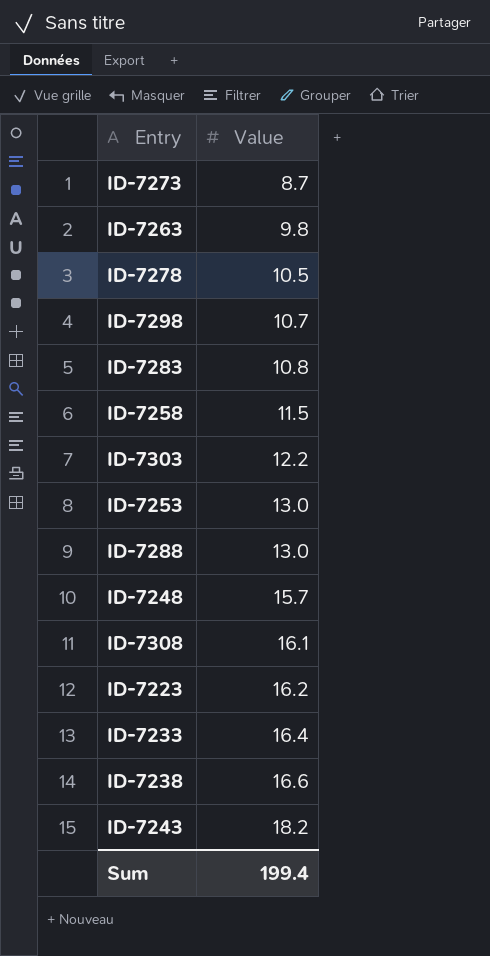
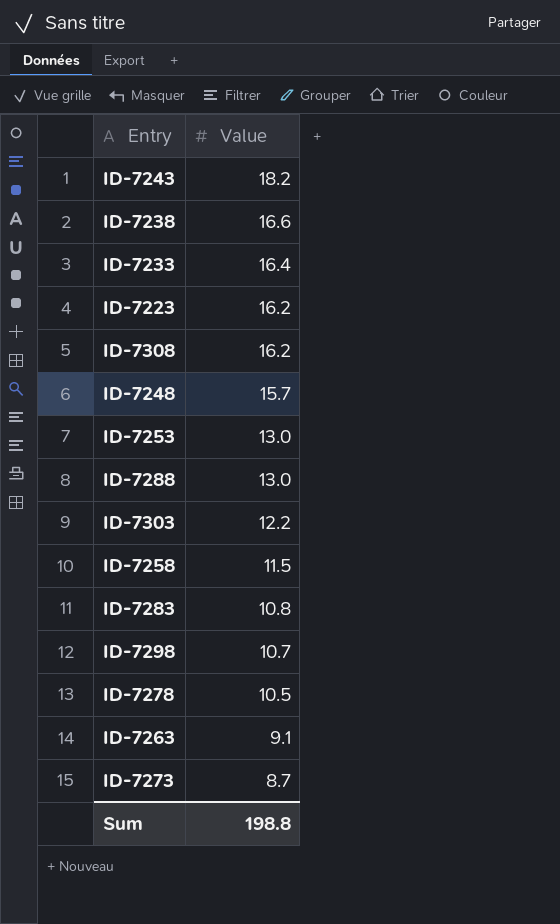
row order: Value ascending -> Value descending
ID-7308 | Value: 16.1 -> 16.2
ID-7263 | Value: 9.8 -> 9.1
Sum | Value: 199.4 -> 198.8

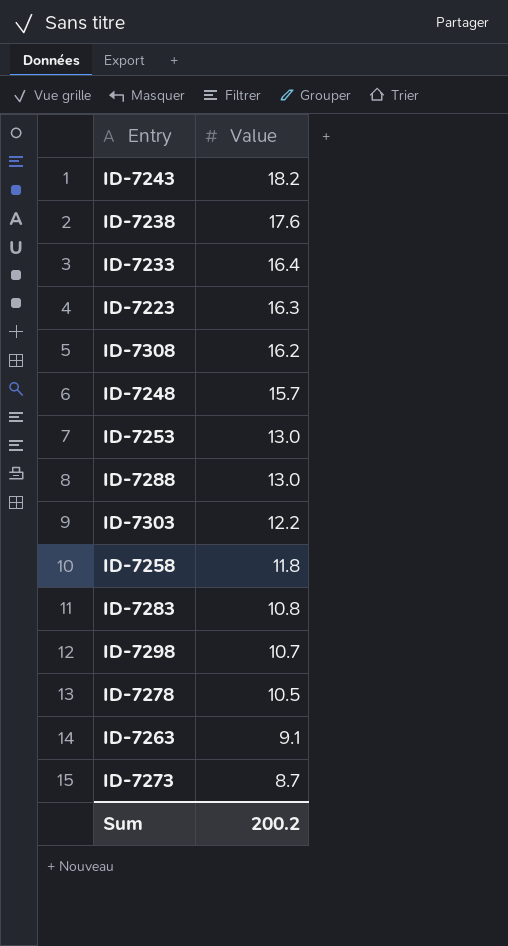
ID-7238 | Value: 16.6 -> 17.6
ID-7223 | Value: 16.2 -> 16.3
ID-7258 | Value: 11.5 -> 11.8
Sum | Value: 198.8 -> 200.2

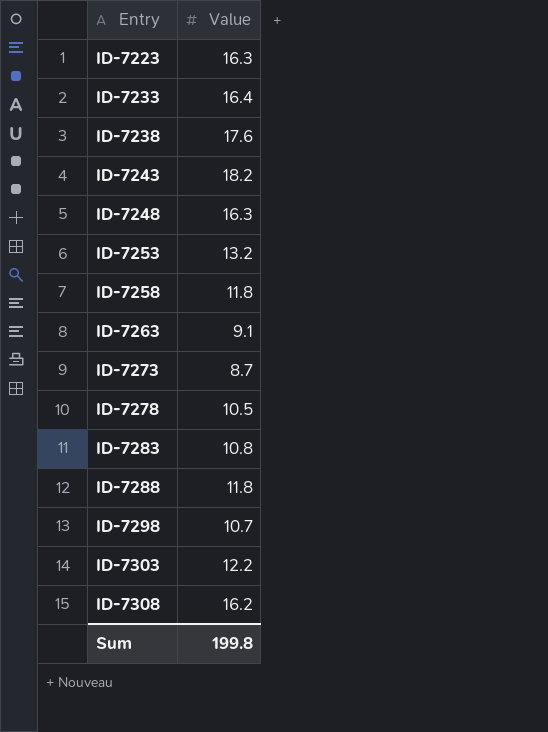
row order: Value descending -> Entry ascending
ID-7248 | Value: 15.7 -> 16.3
ID-7253 | Value: 13.0 -> 13.2
ID-7288 | Value: 13.0 -> 11.8
Sum | Value: 200.2 -> 199.8

